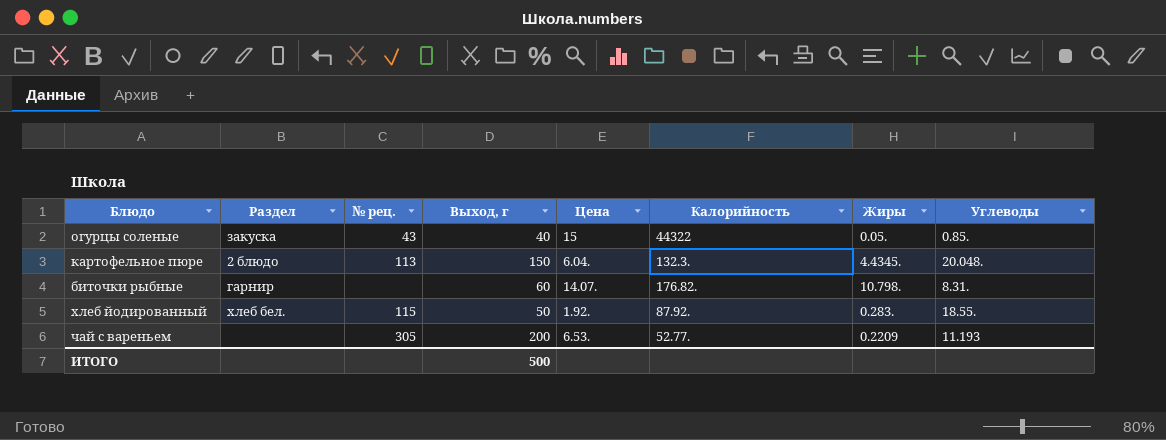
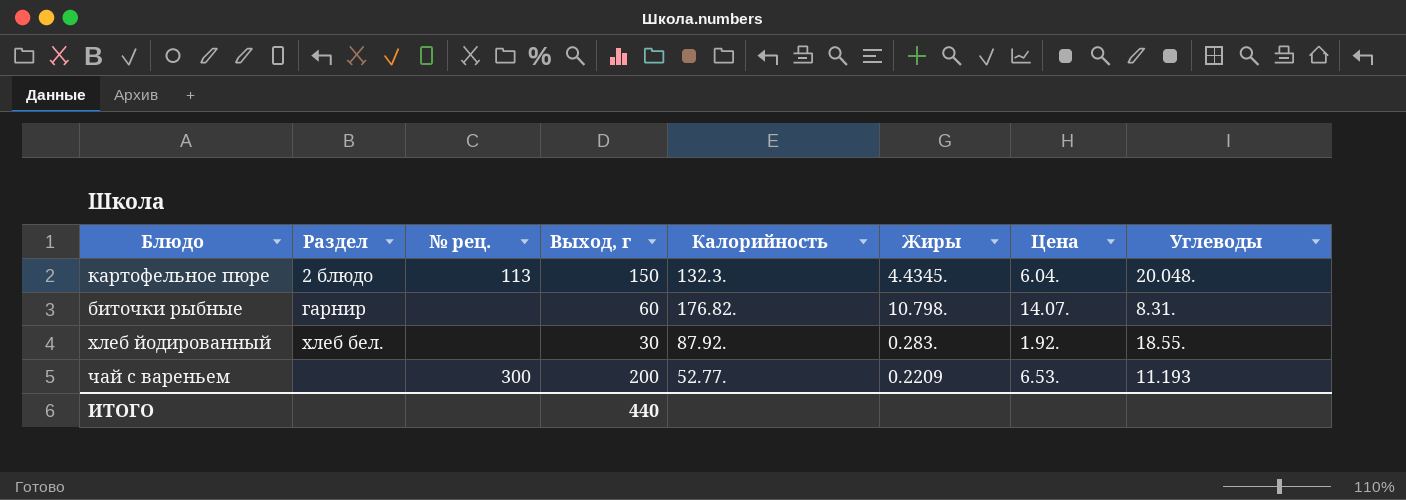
column Цена | position: 5 -> 7
row огурцы соленые: закуска | 43 | 40 | 15 | 44322 | 0.05. | 0.85. -> none
хлеб йодированный | № рец.: 115 -> none
хлеб йодированный | Выход, г: 50 -> 30
чай с вареньем | № рец.: 305 -> 300
ИТОГО | Выход, г: 500 -> 440

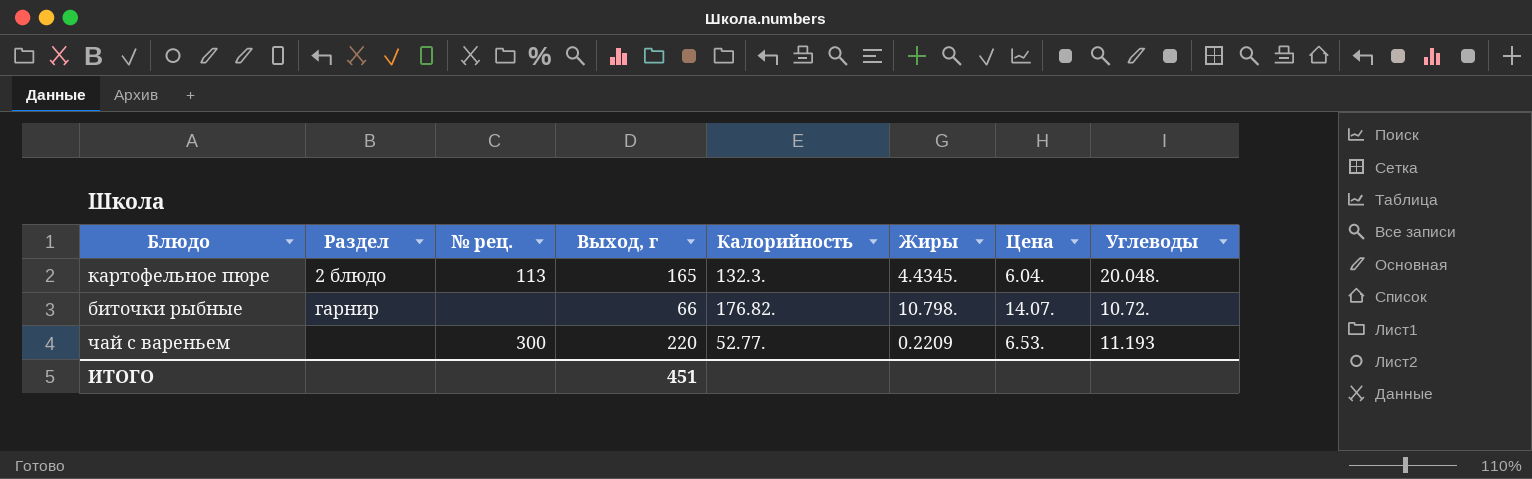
row хлеб йодированный: хлеб бел. | none | 30 | 87.92. | 0.283. | 1.92. | 18.55. -> none
картофельное пюре | Выход, г: 150 -> 165
биточки рыбные | Выход, г: 60 -> 66
биточки рыбные | Углеводы: 8.31. -> 10.72.
чай с вареньем | Выход, г: 200 -> 220
ИТОГО | Выход, г: 440 -> 451

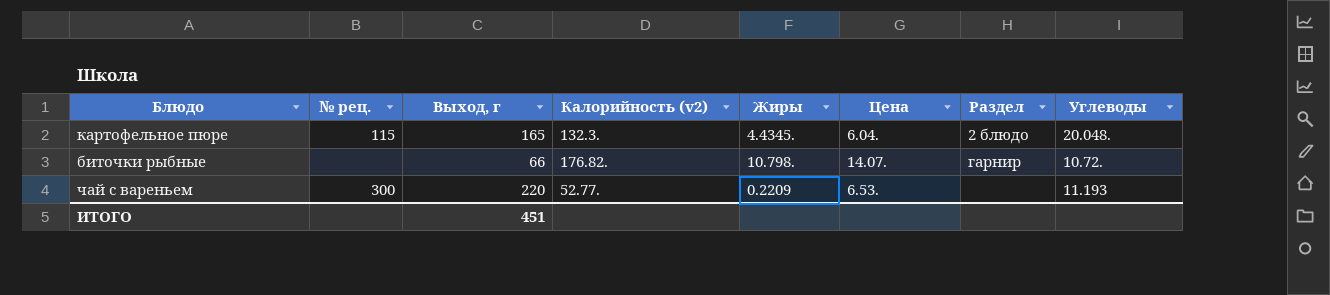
column name: Калорийность -> Калорийность (v2)
column Раздел | position: 2 -> 7
картофельное пюре | № рец.: 113 -> 115

